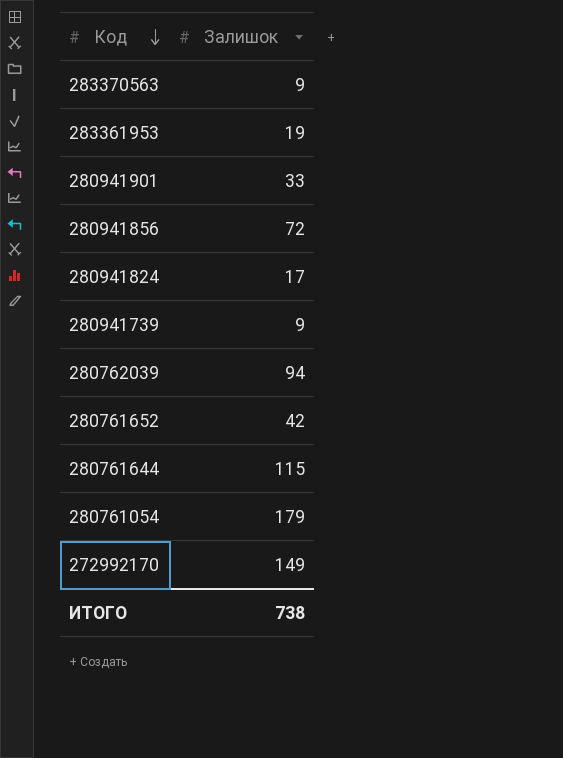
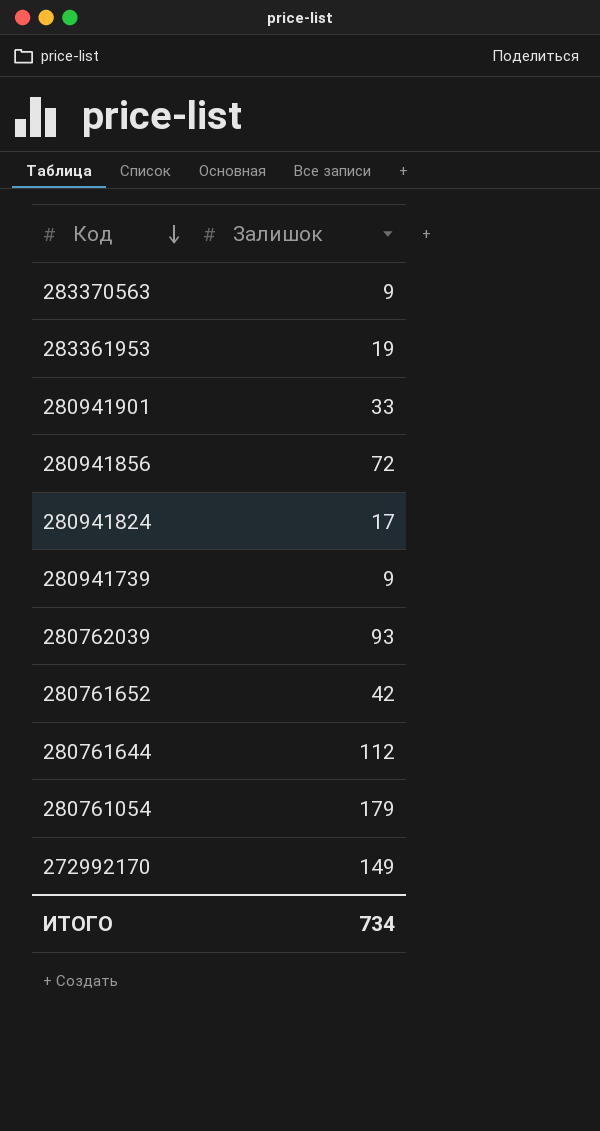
280762039 | Залишок: 94 -> 93
280761644 | Залишок: 115 -> 112
ИТОГО | Залишок: 738 -> 734

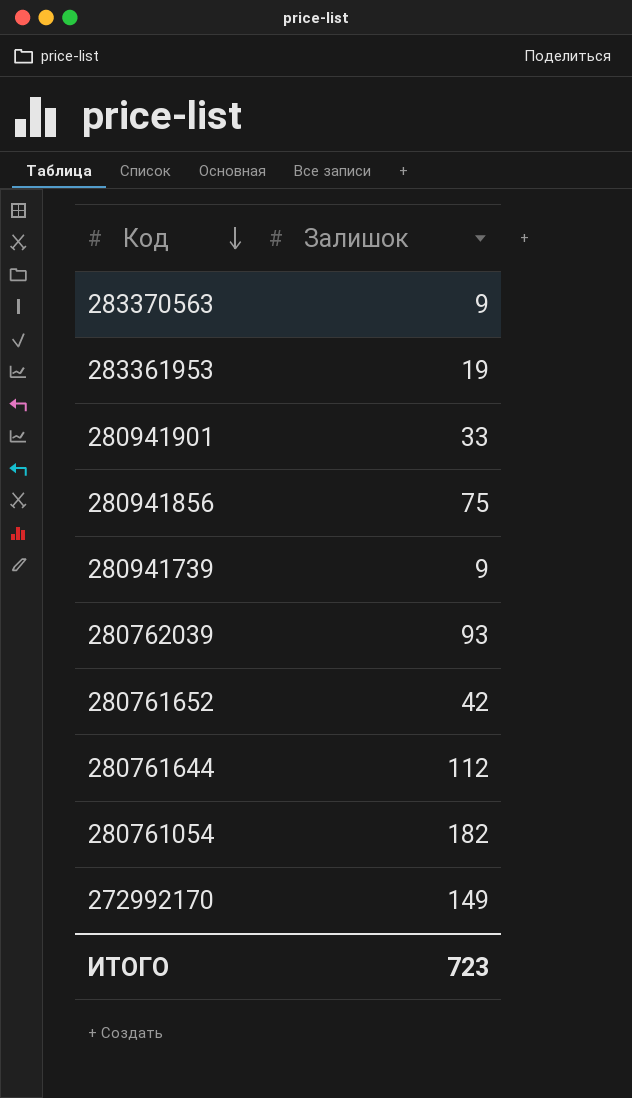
row 280941824: 17 -> none
280941856 | Залишок: 72 -> 75
280761054 | Залишок: 179 -> 182
ИТОГО | Залишок: 734 -> 723

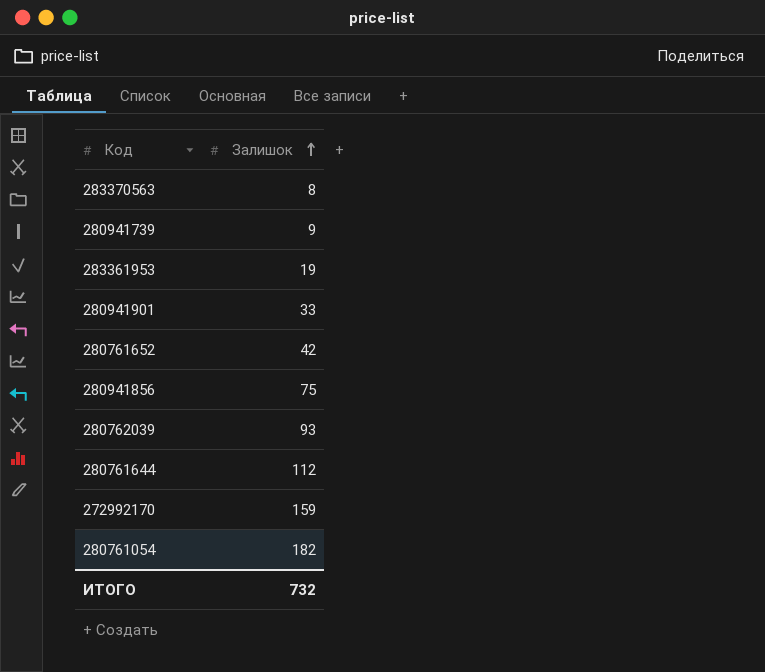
row order: Код descending -> Залишок ascending
283370563 | Залишок: 9 -> 8
272992170 | Залишок: 149 -> 159
ИТОГО | Залишок: 723 -> 732

